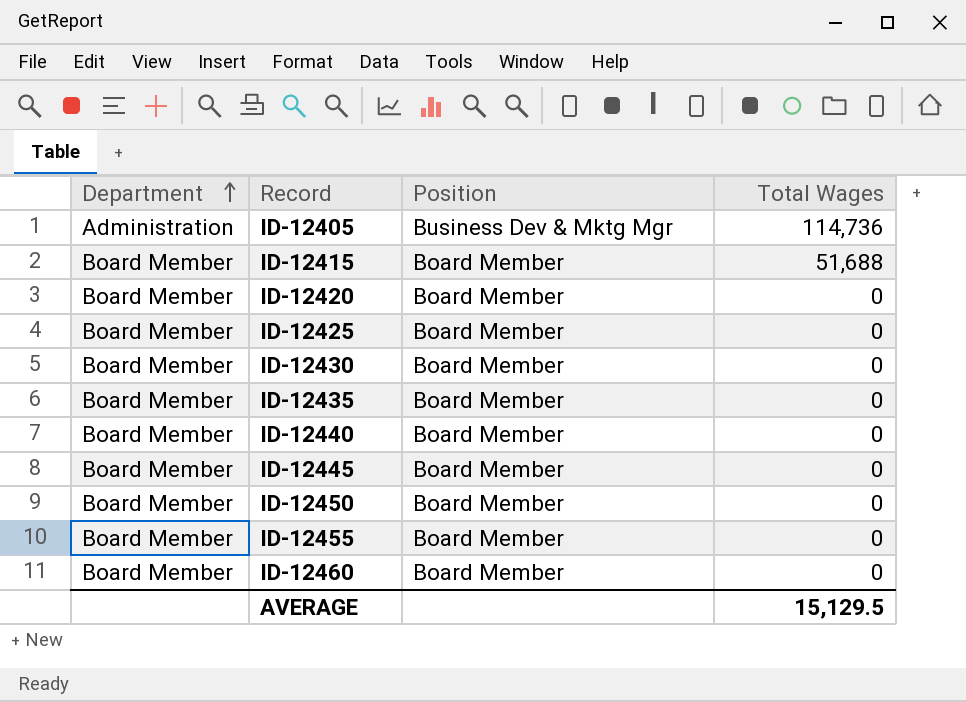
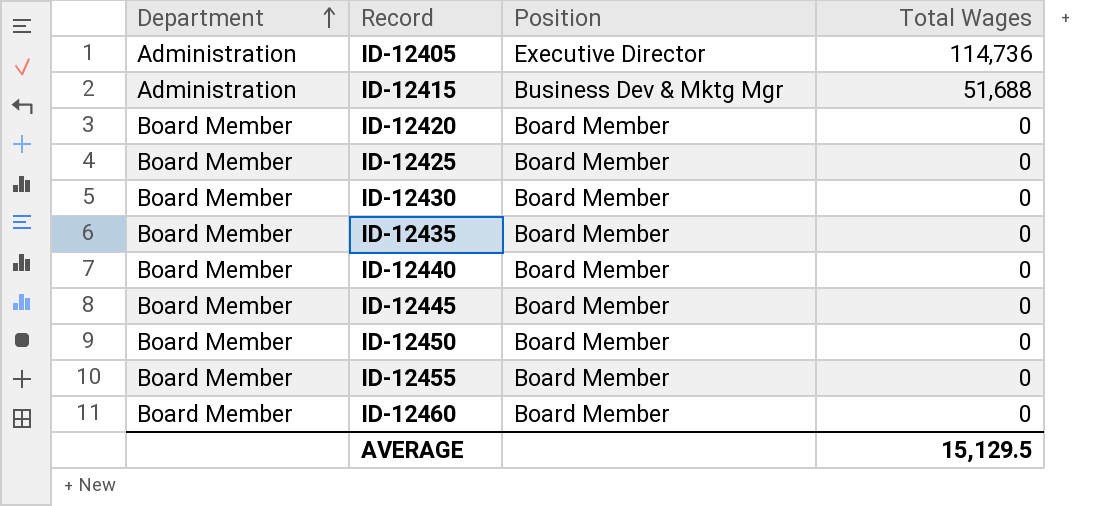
ID-12405 | Position: Business Dev & Mktg Mgr -> Executive Director
ID-12415 | Department: Board Member -> Administration
ID-12415 | Position: Board Member -> Business Dev & Mktg Mgr

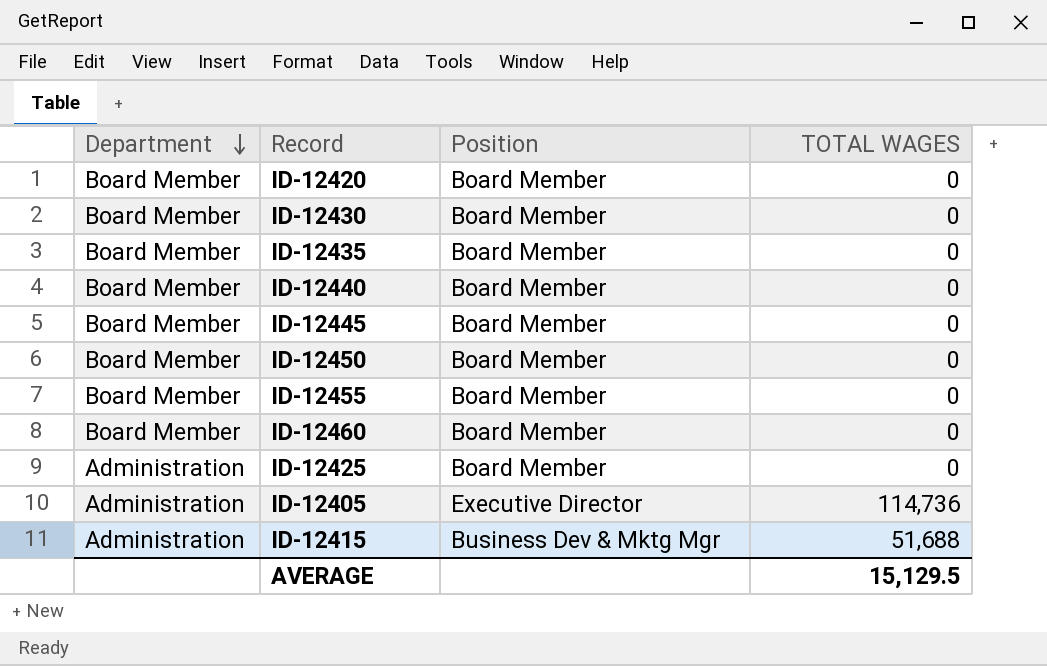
row order: Department ascending -> Department descending
column name: Total Wages -> TOTAL WAGES
ID-12425 | Department: Board Member -> Administration

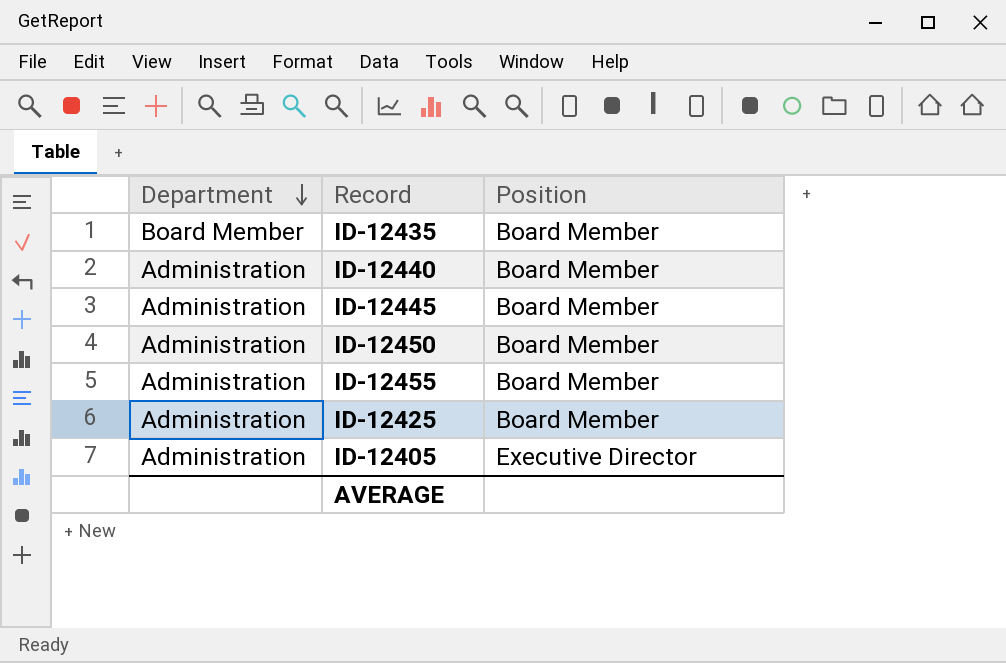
column TOTAL WAGES | position: 4 -> none
row ID-12420: Board Member | Board Member | 0 -> none
row ID-12430: Board Member | Board Member | 0 -> none
row ID-12460: Board Member | Board Member | 0 -> none
row ID-12415: Administration | Business Dev & Mktg Mgr | 51,688 -> none
ID-12440 | Department: Board Member -> Administration
ID-12445 | Department: Board Member -> Administration
ID-12450 | Department: Board Member -> Administration
ID-12455 | Department: Board Member -> Administration

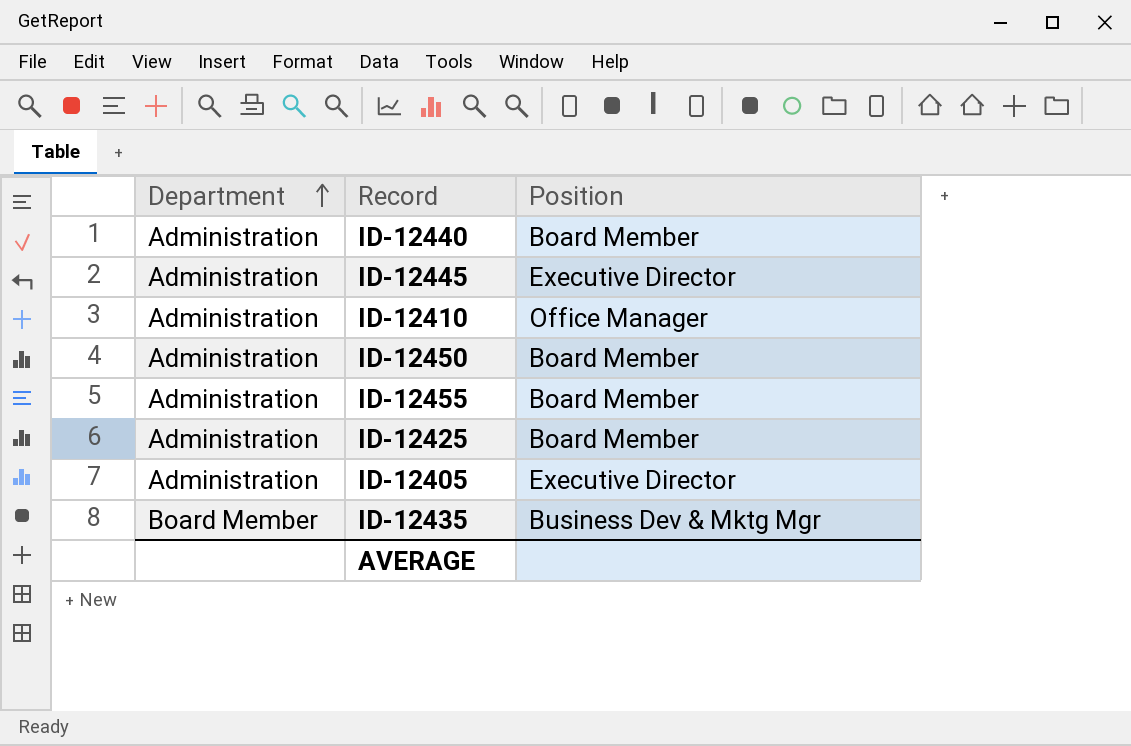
row order: Department descending -> Department ascending
ID-12445 | Position: Board Member -> Executive Director
row ID-12410: none -> Administration | Office Manager
ID-12435 | Position: Board Member -> Business Dev & Mktg Mgr

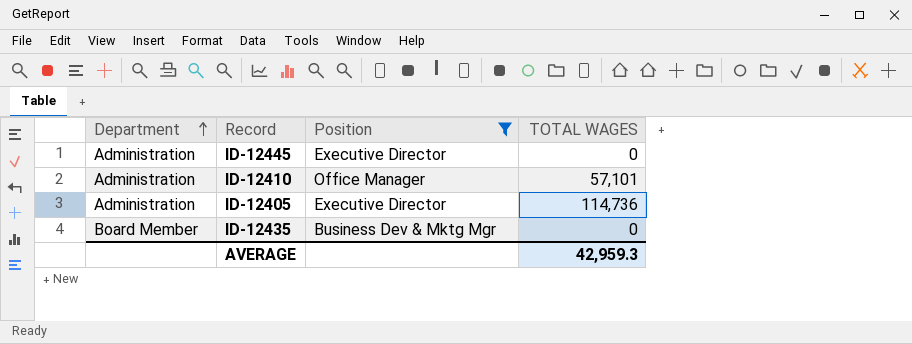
filter: none -> Position != Board Member
column TOTAL WAGES | position: none -> 4

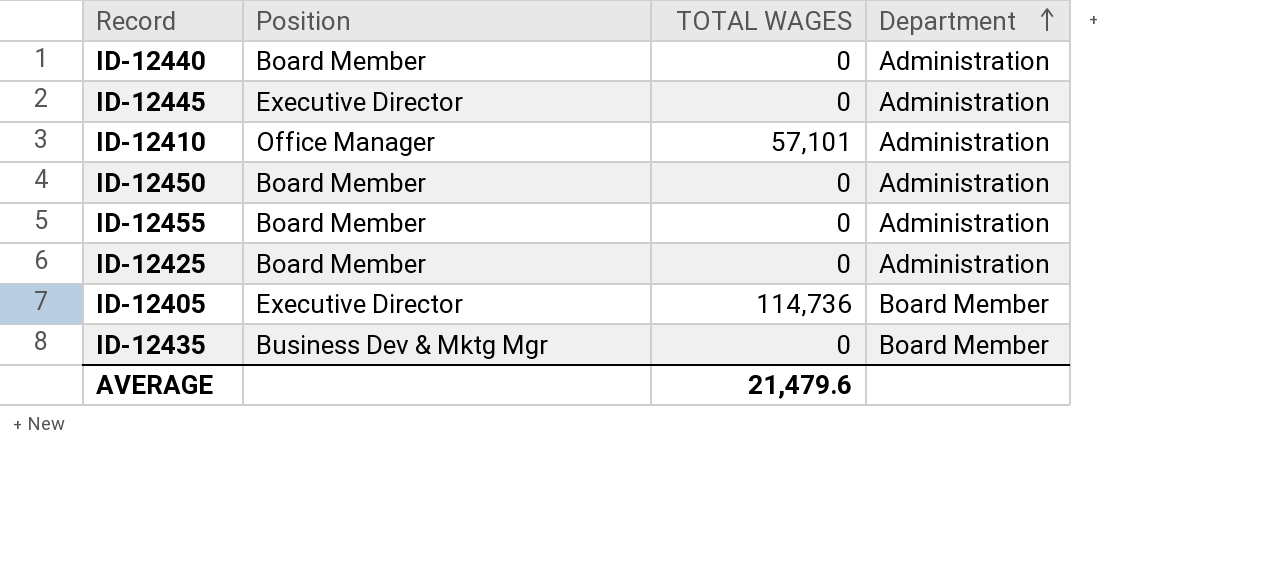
filter: Position != Board Member -> none
column Department | position: 1 -> 4
ID-12405 | Department: Administration -> Board Member
AVERAGE | TOTAL WAGES: 42,959.3 -> 21,479.6

